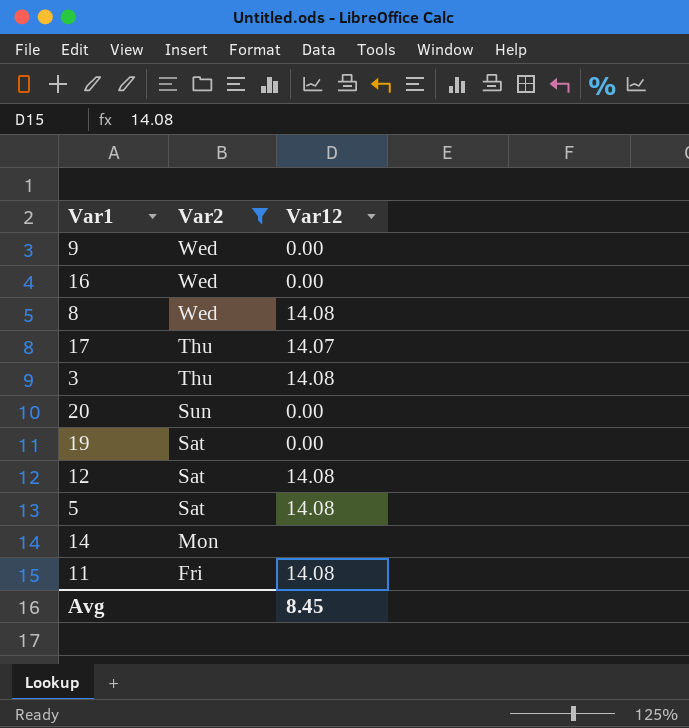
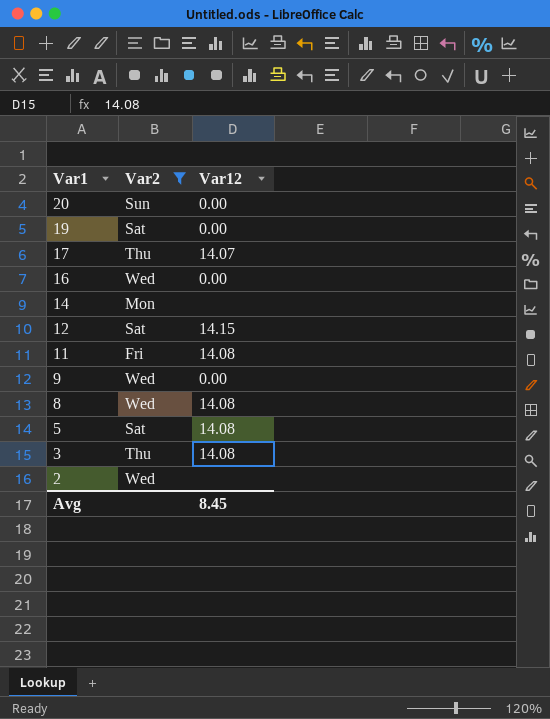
row order: Var2 descending -> Var1 descending
12 | Var12: 14.08 -> 14.15
row 2: none -> Wed | none

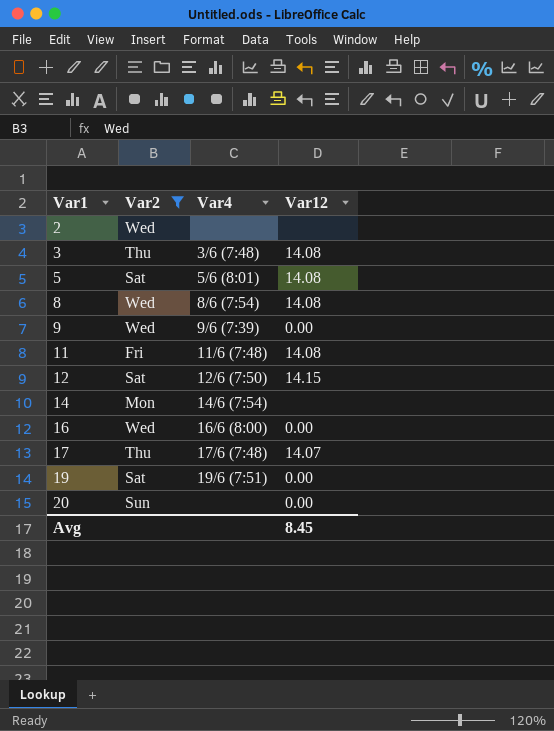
row order: Var1 descending -> Var1 ascending
column Var4 | position: none -> 3

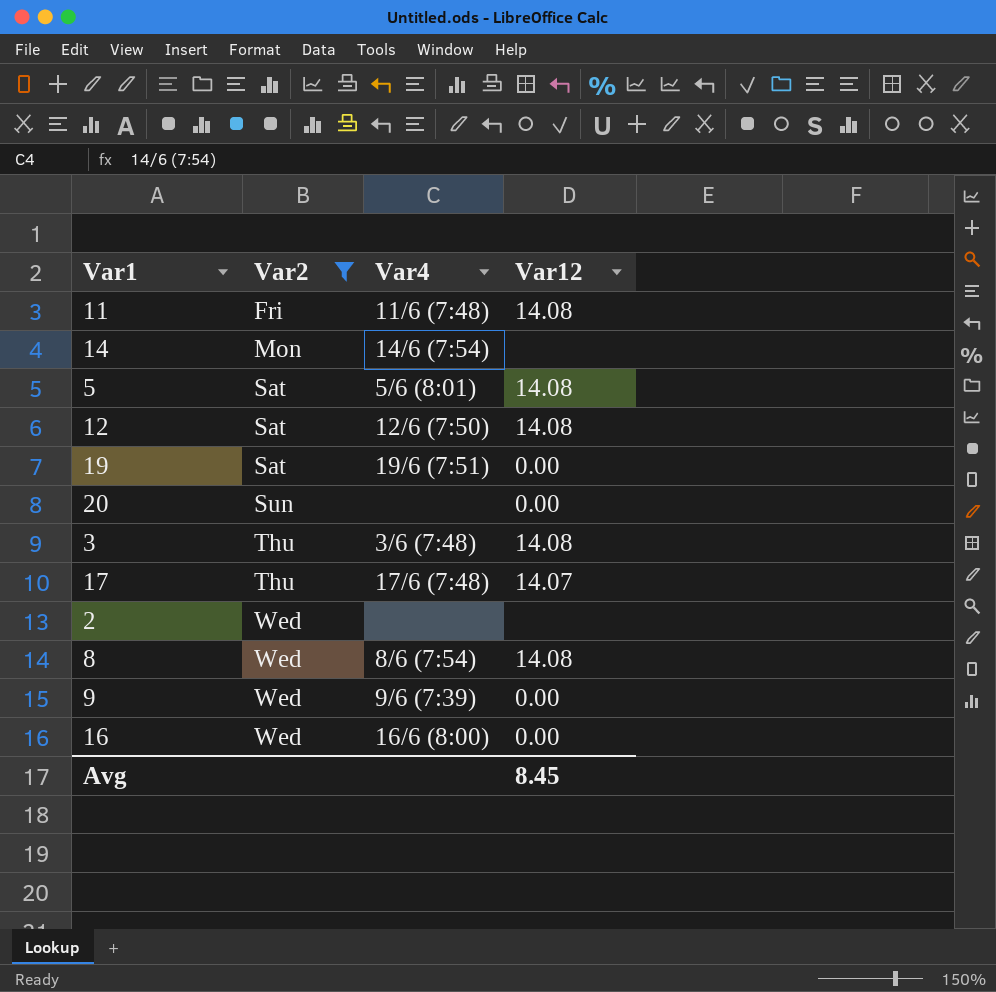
row order: Var1 ascending -> Var2 ascending
12 | Var12: 14.15 -> 14.08

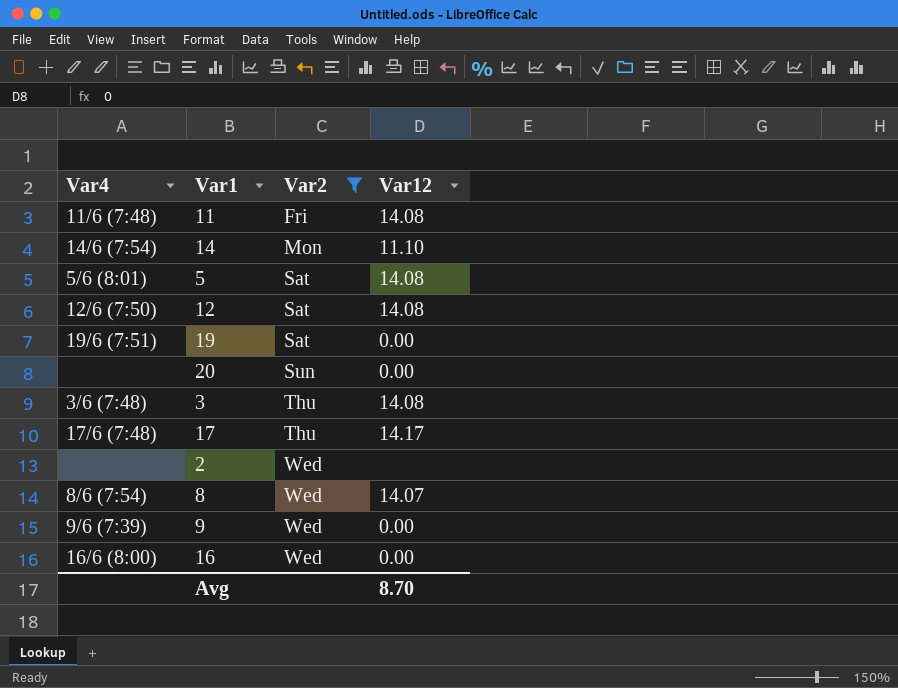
column Var4 | position: 3 -> 1
14 | Var12: none -> 11.10
17 | Var12: 14.07 -> 14.17
8 | Var12: 14.08 -> 14.07
Avg | Var12: 8.45 -> 8.70

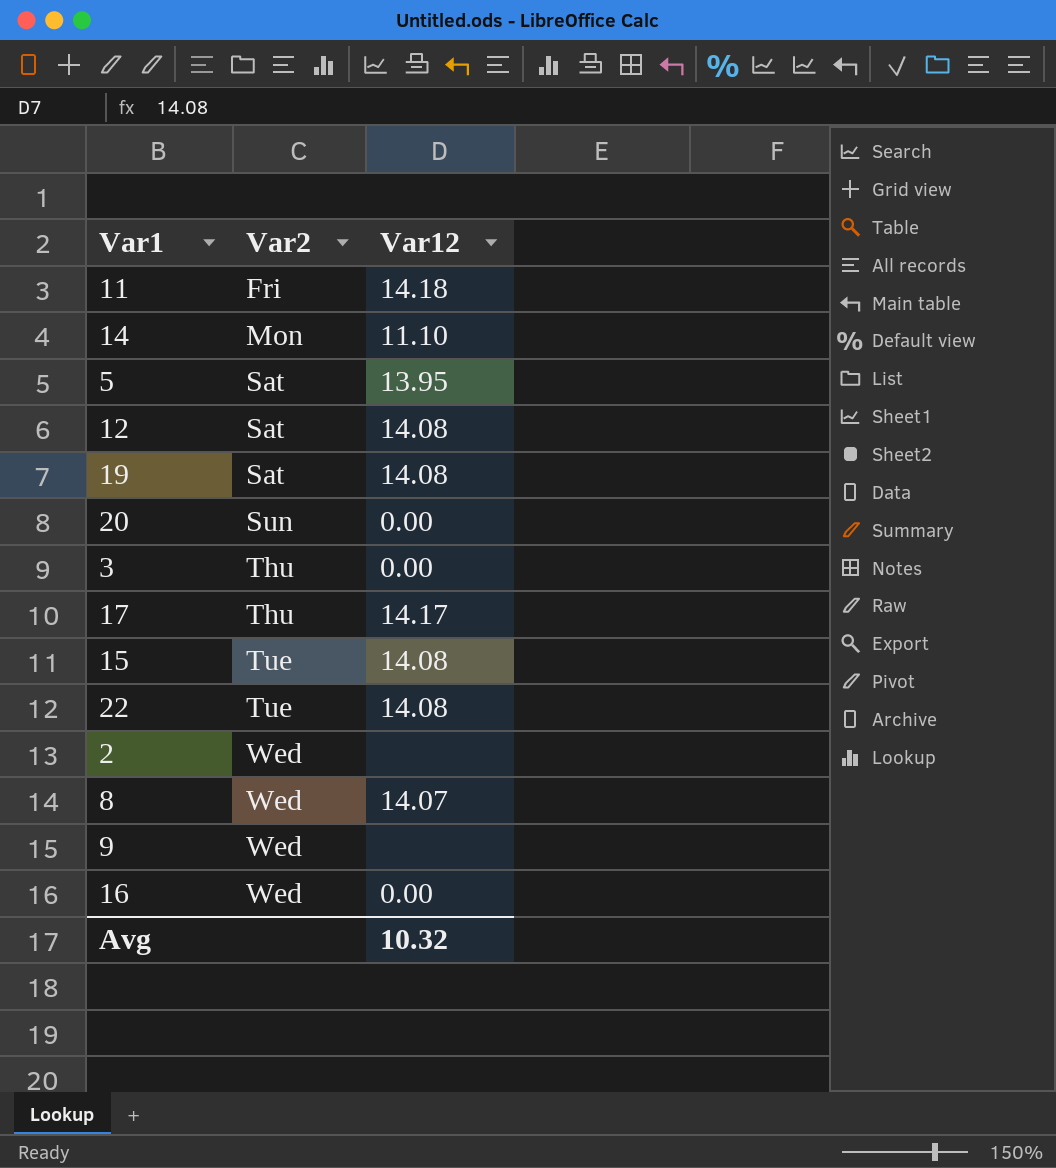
filter: Var2 != Tue -> none
column Var4 | position: 1 -> none
11 | Var12: 14.08 -> 14.18
5 | Var12: 14.08 -> 13.95
19 | Var12: 0.00 -> 14.08
3 | Var12: 14.08 -> 0.00
9 | Var12: 0.00 -> none
Avg | Var12: 8.70 -> 10.32

